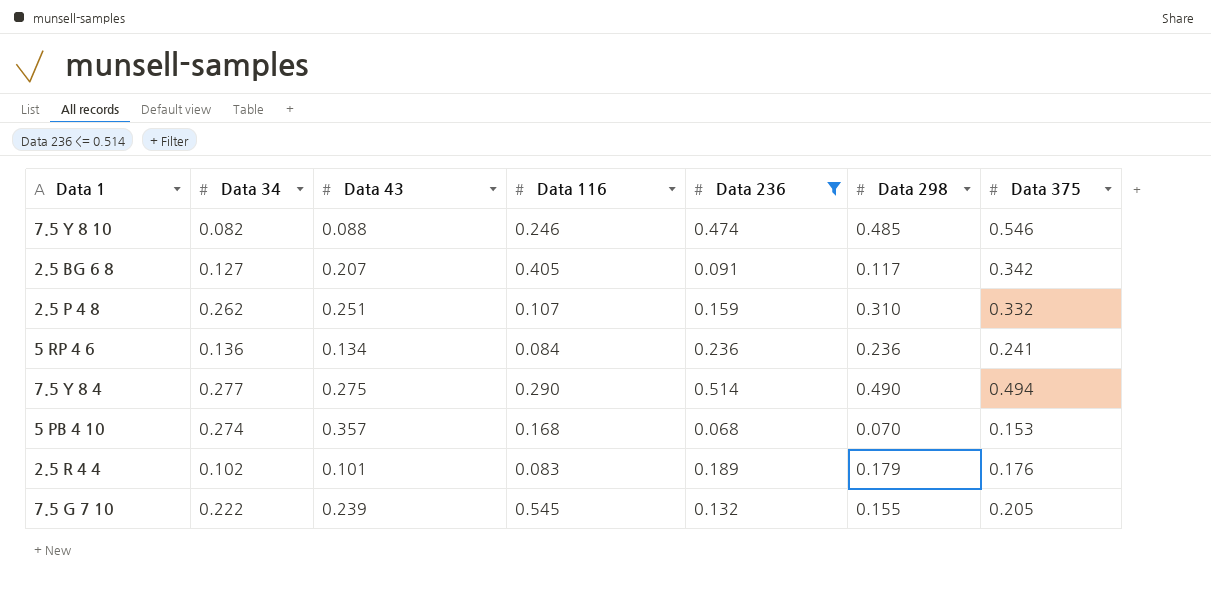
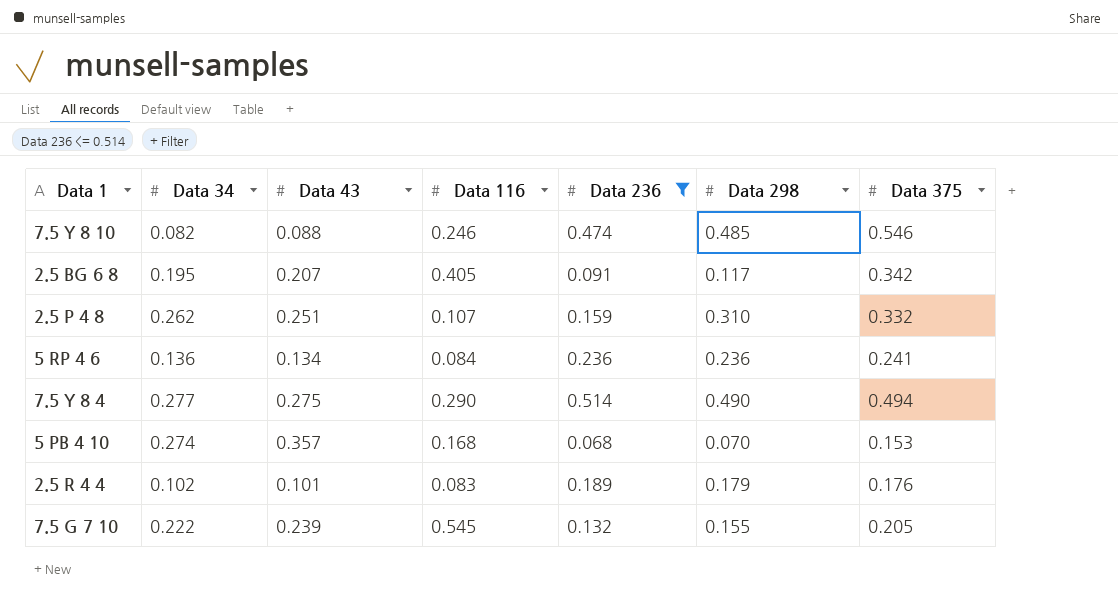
2.5 BG 6 8 | Data 34: 0.127 -> 0.195

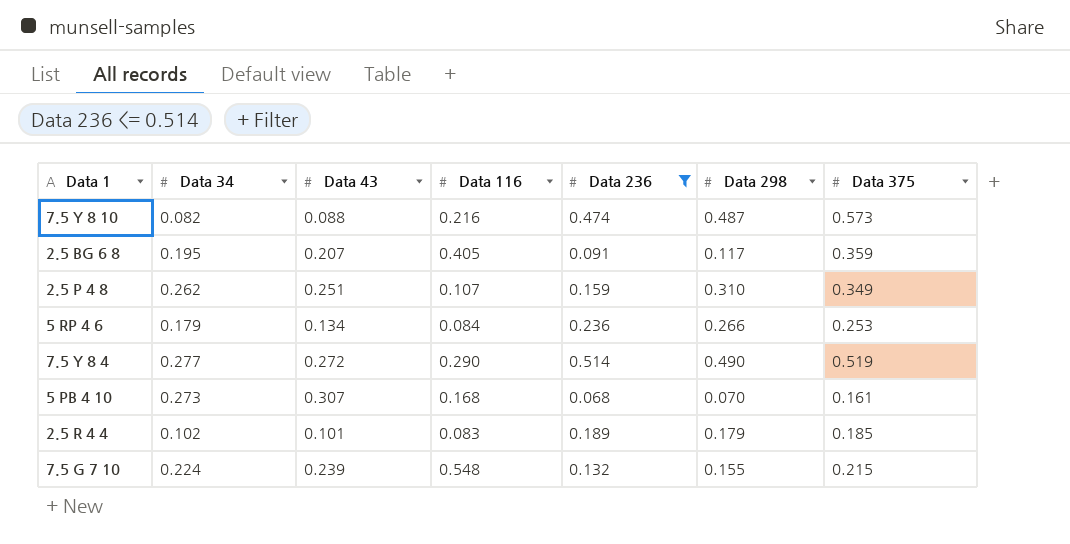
7.5 Y 8 10 | Data 116: 0.246 -> 0.216
7.5 Y 8 10 | Data 298: 0.485 -> 0.487
7.5 Y 8 10 | Data 375: 0.546 -> 0.573
2.5 BG 6 8 | Data 375: 0.342 -> 0.359
2.5 P 4 8 | Data 375: 0.332 -> 0.349
5 RP 4 6 | Data 34: 0.136 -> 0.179
5 RP 4 6 | Data 298: 0.236 -> 0.266
5 RP 4 6 | Data 375: 0.241 -> 0.253
7.5 Y 8 4 | Data 43: 0.275 -> 0.272
7.5 Y 8 4 | Data 375: 0.494 -> 0.519
5 PB 4 10 | Data 34: 0.274 -> 0.273
5 PB 4 10 | Data 43: 0.357 -> 0.307
5 PB 4 10 | Data 375: 0.153 -> 0.161
2.5 R 4 4 | Data 375: 0.176 -> 0.185
7.5 G 7 10 | Data 34: 0.222 -> 0.224
7.5 G 7 10 | Data 116: 0.545 -> 0.548
7.5 G 7 10 | Data 375: 0.205 -> 0.215

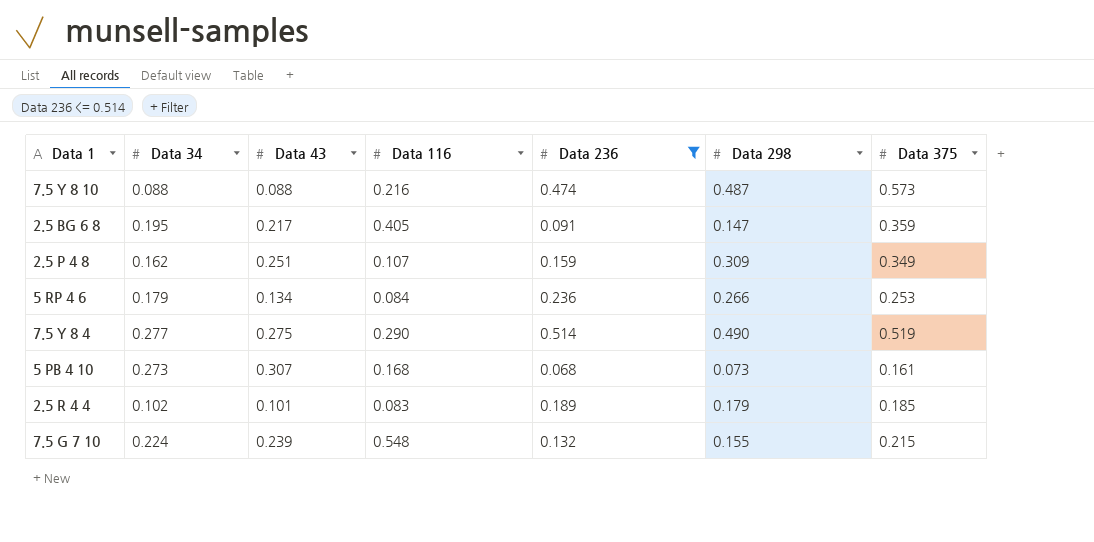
7.5 Y 8 10 | Data 34: 0.082 -> 0.088
2.5 BG 6 8 | Data 43: 0.207 -> 0.217
2.5 BG 6 8 | Data 298: 0.117 -> 0.147
2.5 P 4 8 | Data 34: 0.262 -> 0.162
2.5 P 4 8 | Data 298: 0.310 -> 0.309
7.5 Y 8 4 | Data 43: 0.272 -> 0.275
5 PB 4 10 | Data 298: 0.070 -> 0.073

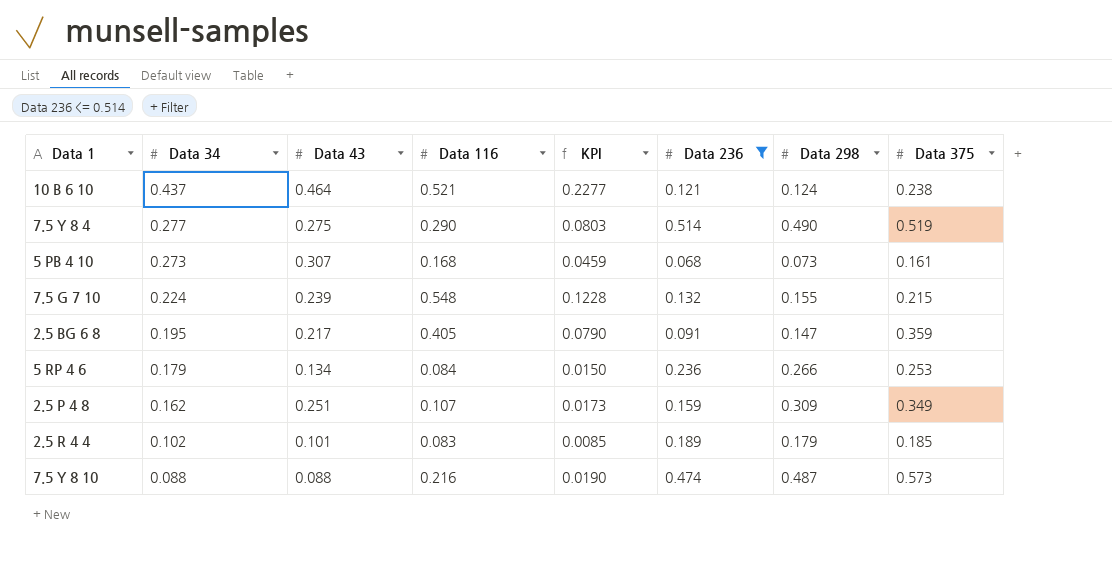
row order: none -> Data 34 descending
column KPI | formula: none -> [Data 34] * [Data 116]
row 10 B 6 10: none -> 0.437 | 0.464 | 0.521 | 0.2277 | 0.121 | 0.124 | 0.238

